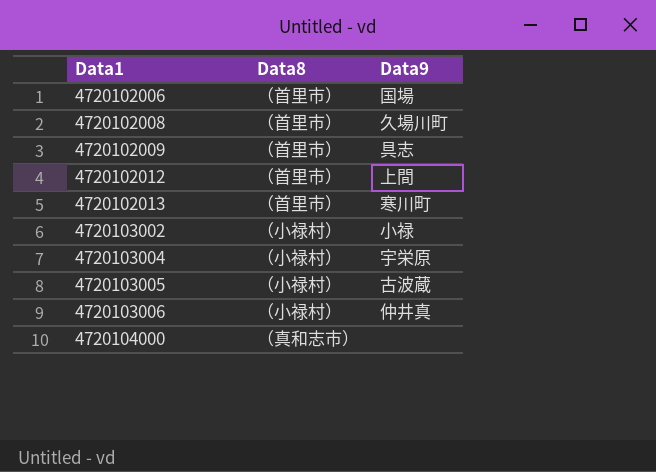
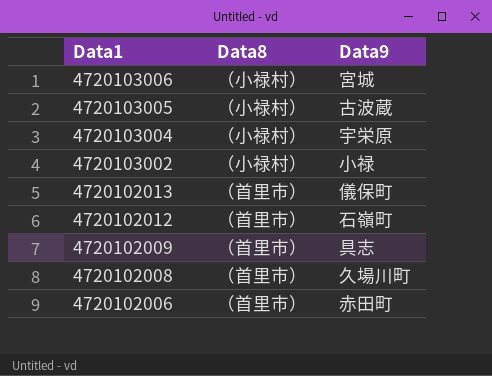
row order: Data1 ascending -> Data1 descending
row 4720104000: （真和志市） | none -> none
4720103006 | Data9: 仲井真 -> 宮城
4720102013 | Data9: 寒川町 -> 儀保町
4720102012 | Data9: 上間 -> 石嶺町
4720102006 | Data9: 国場 -> 赤田町

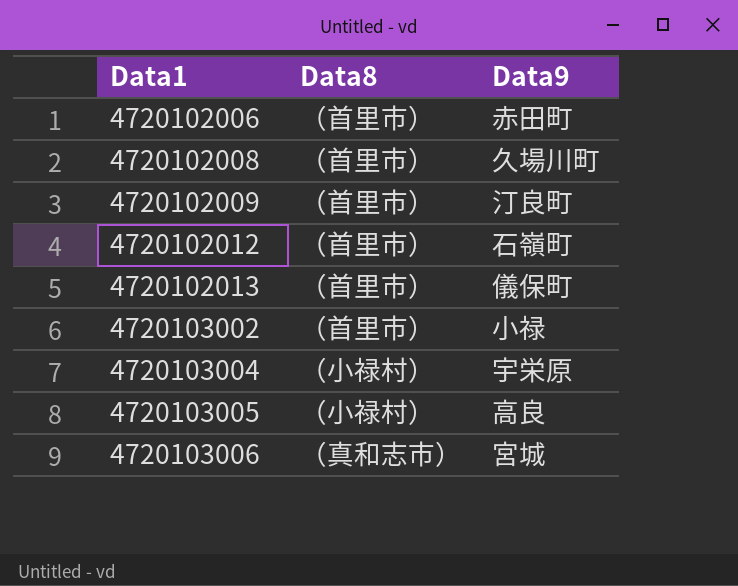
row order: Data1 descending -> Data1 ascending
4720102009 | Data9: 具志 -> 汀良町
4720103002 | Data8: （小禄村） -> （首里市）
4720103005 | Data9: 古波蔵 -> 高良
4720103006 | Data8: （小禄村） -> （真和志市）

